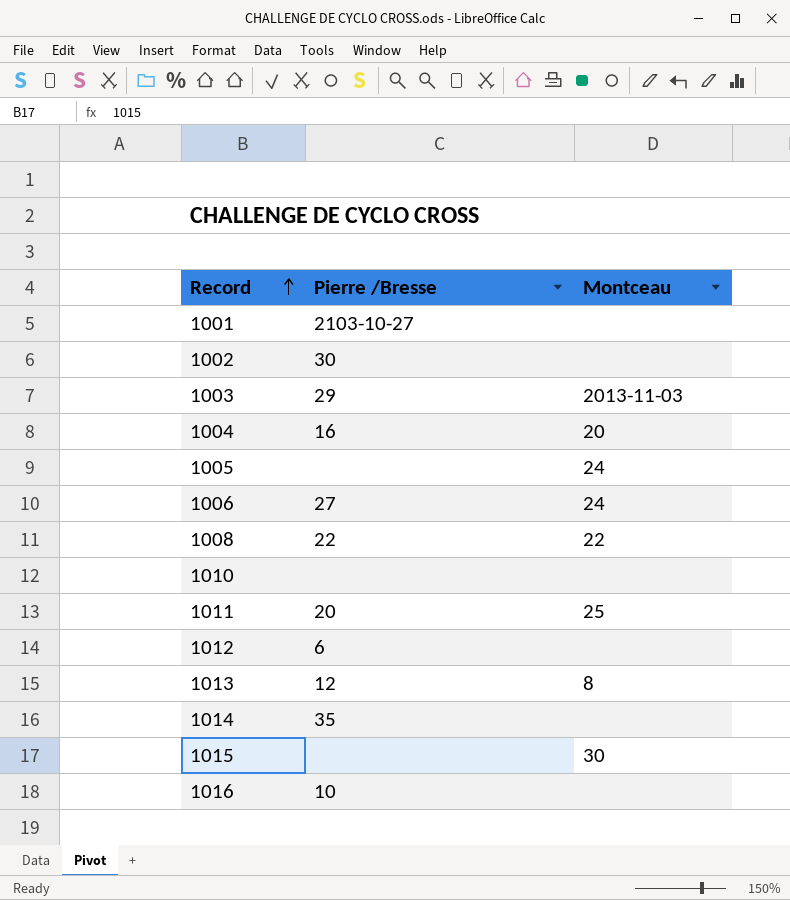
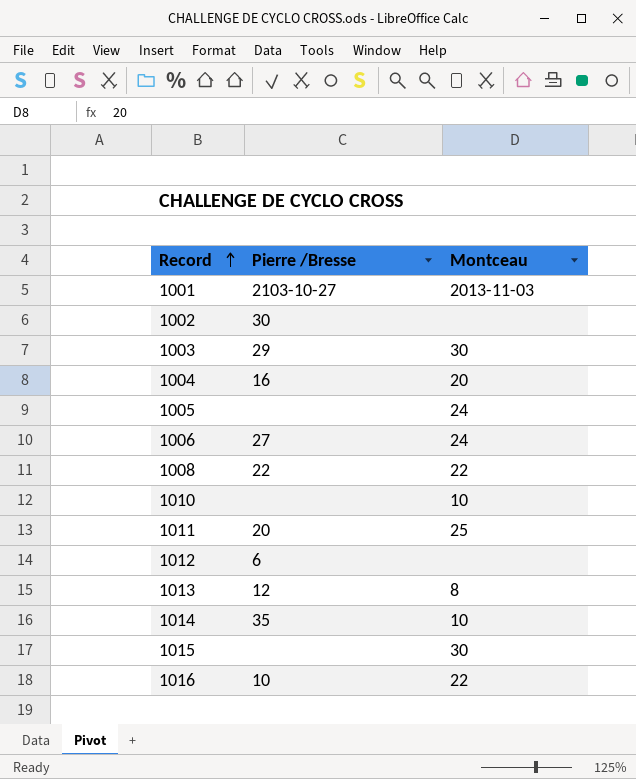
1001 | Montceau: none -> 2013-11-03
1003 | Montceau: 2013-11-03 -> 30
1010 | Montceau: none -> 10
1014 | Montceau: none -> 10
1016 | Montceau: none -> 22

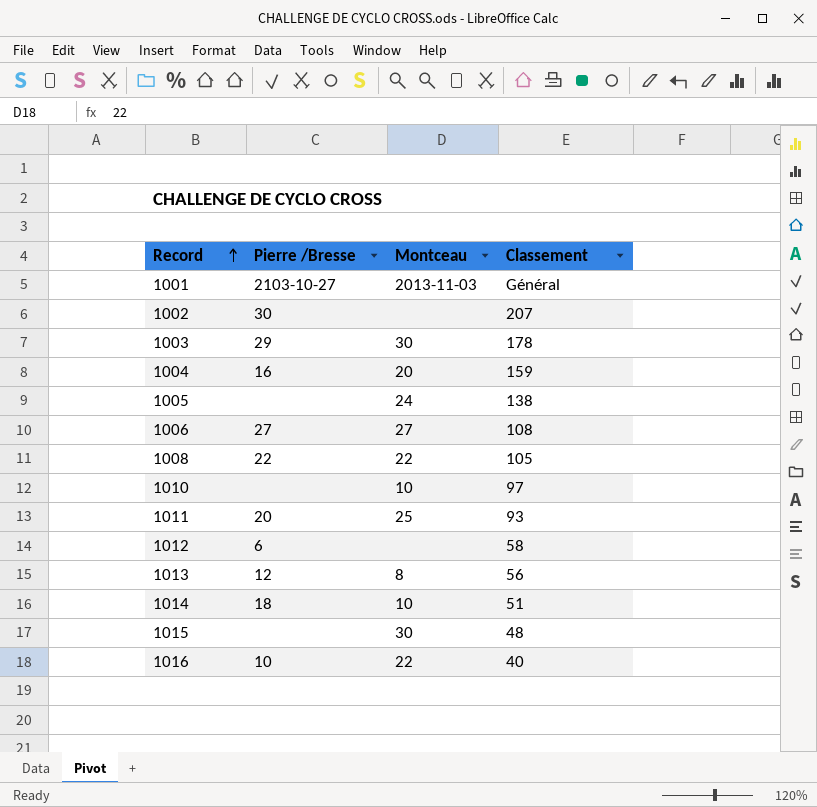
column Classement | position: none -> 4
1006 | Montceau: 24 -> 27
1014 | Pierre /Bresse: 35 -> 18

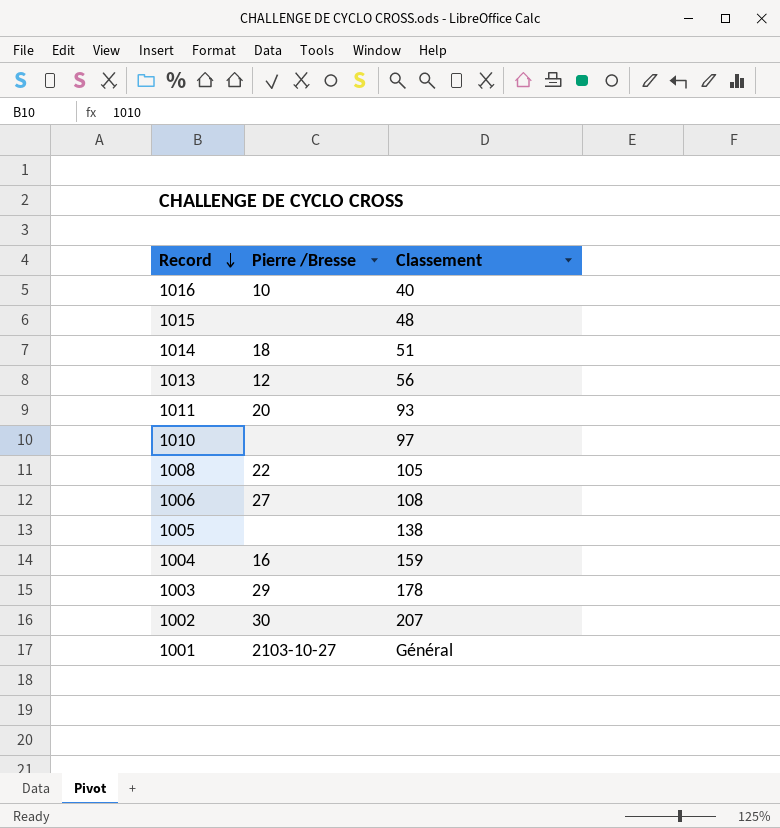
row order: Record ascending -> Record descending
column Montceau | position: 3 -> none
row 1012: 6 | none | 58 -> none

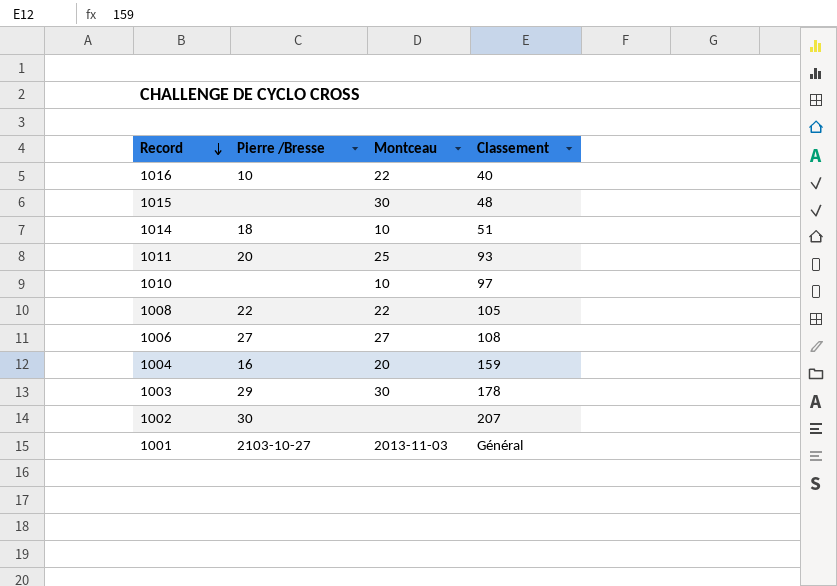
column Montceau | position: none -> 3
row 1013: 12 | 56 -> none
row 1005: none | 138 -> none

